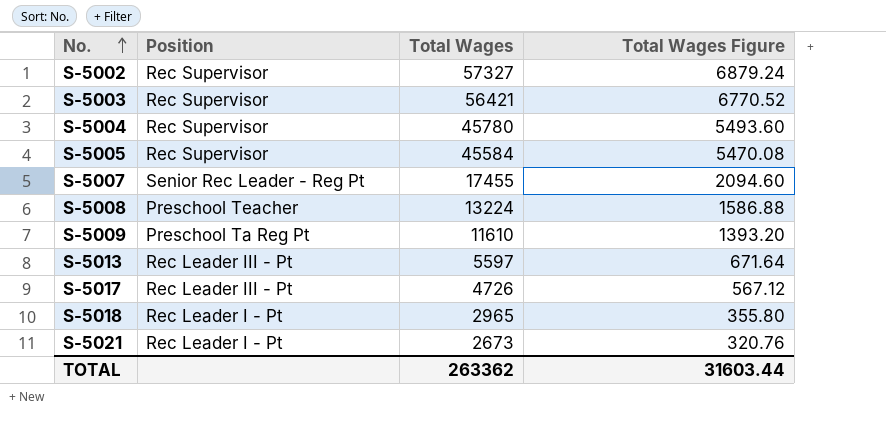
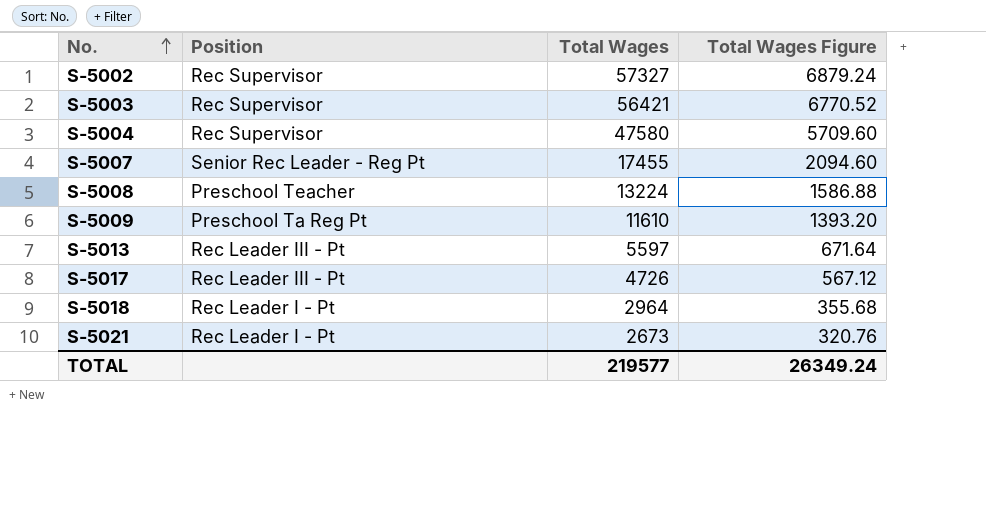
row S-5005: Rec Supervisor | 45584 | 5470.08 -> none
S-5004 | Total Wages: 45780 -> 47580
S-5004 | Total Wages Figure: 5493.60 -> 5709.60
S-5018 | Total Wages: 2965 -> 2964
S-5018 | Total Wages Figure: 355.80 -> 355.68
TOTAL | Total Wages: 263362 -> 219577
TOTAL | Total Wages Figure: 31603.44 -> 26349.24

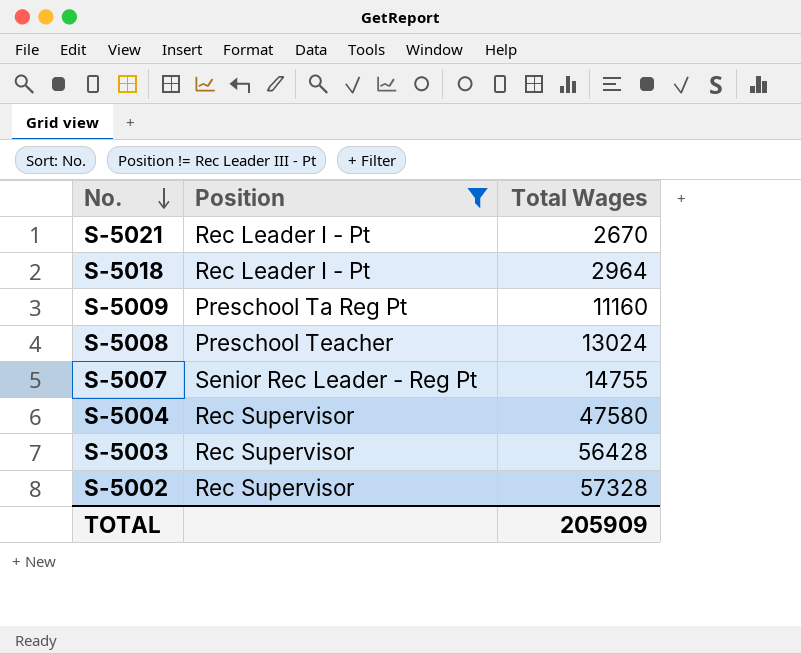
filter: none -> Position != Rec Leader III - Pt
row order: No. ascending -> No. descending
column Total Wages Figure | formula: [Total Wages] * 0.12 -> none
S-5021 | Total Wages: 2673 -> 2670
S-5009 | Total Wages: 11610 -> 11160
S-5008 | Total Wages: 13224 -> 13024
S-5007 | Total Wages: 17455 -> 14755
S-5003 | Total Wages: 56421 -> 56428
S-5002 | Total Wages: 57327 -> 57328
TOTAL | Total Wages: 219577 -> 205909

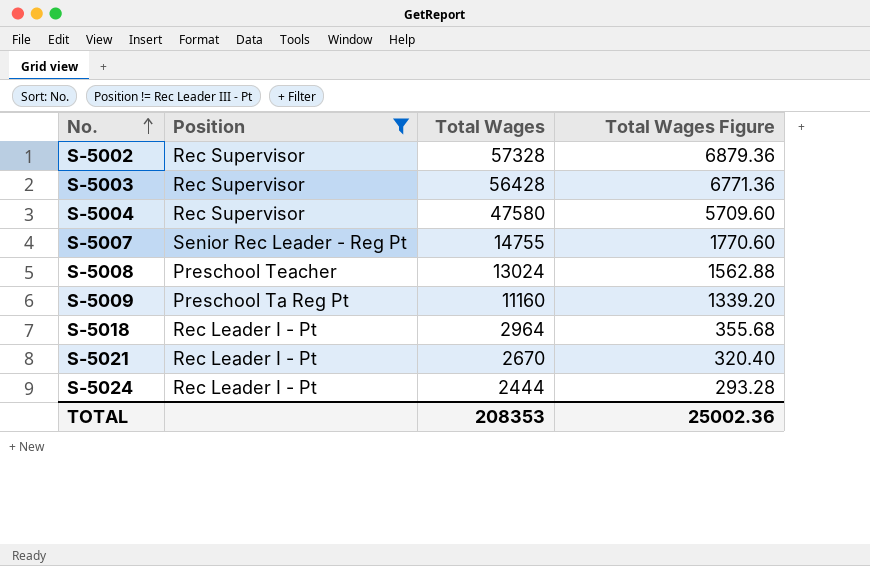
row order: No. descending -> No. ascending
column Total Wages Figure | formula: none -> [Total Wages] * 0.12
row S-5024: none -> Rec Leader I - Pt | 2444 | 293.28
TOTAL | Total Wages: 205909 -> 208353

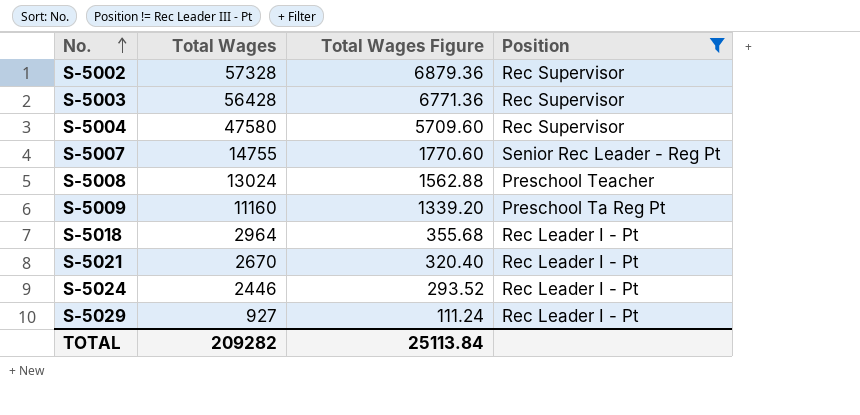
column Position | position: 2 -> 4
S-5024 | Total Wages: 2444 -> 2446
S-5024 | Total Wages Figure: 293.28 -> 293.52
row S-5029: none -> 927 | 111.24 | Rec Leader I - Pt
TOTAL | Total Wages: 208353 -> 209282
TOTAL | Total Wages Figure: 25002.36 -> 25113.84

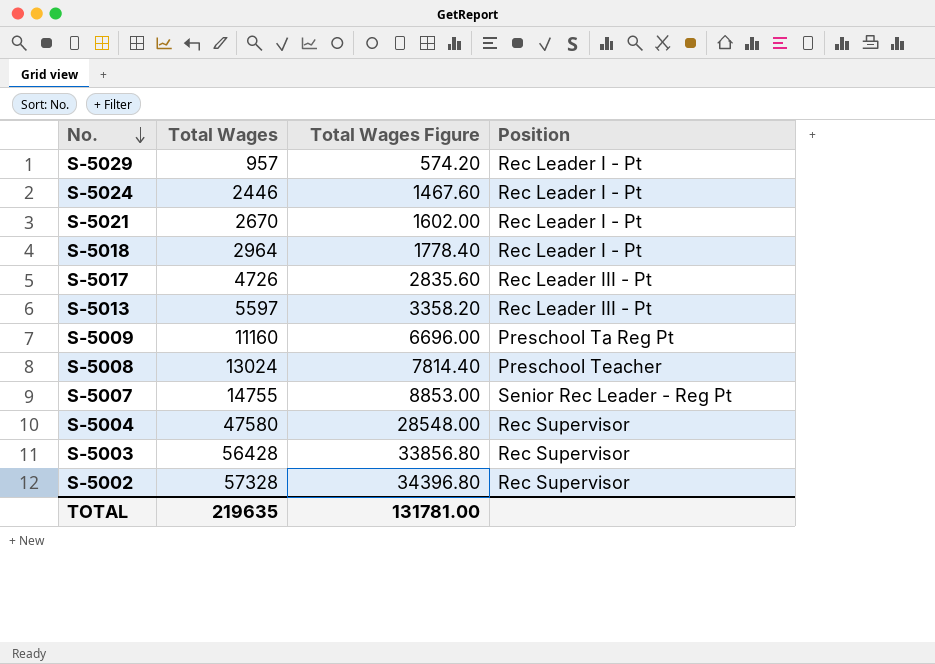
filter: Position != Rec Leader III - Pt -> none
row order: No. ascending -> No. descending
column Total Wages Figure | formula: [Total Wages] * 0.12 -> [Total Wages] * 0.6
S-5029 | Total Wages: 927 -> 957
TOTAL | Total Wages: 209282 -> 219635
TOTAL | Total Wages Figure: 25113.84 -> 131781.00

